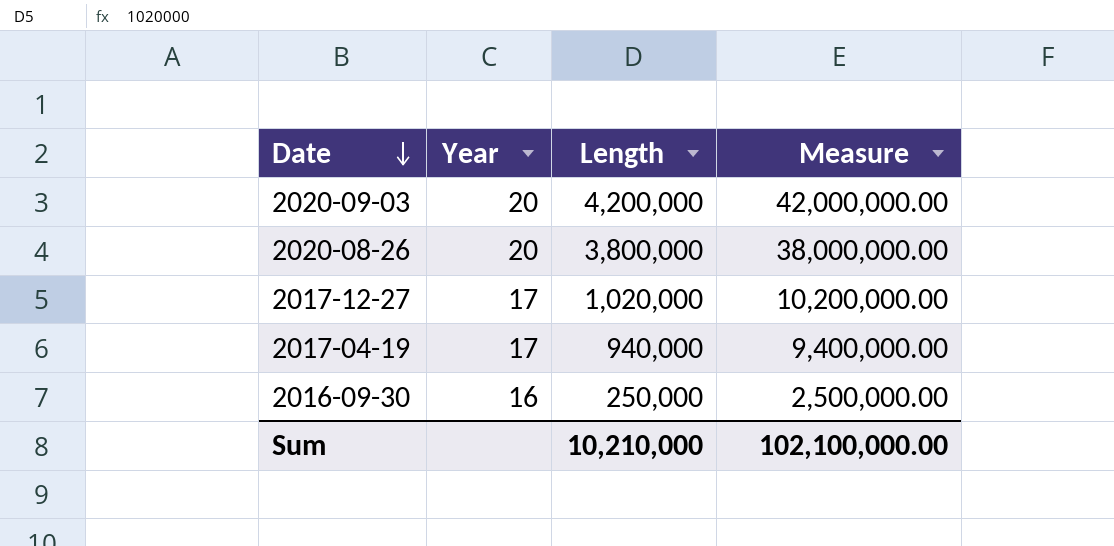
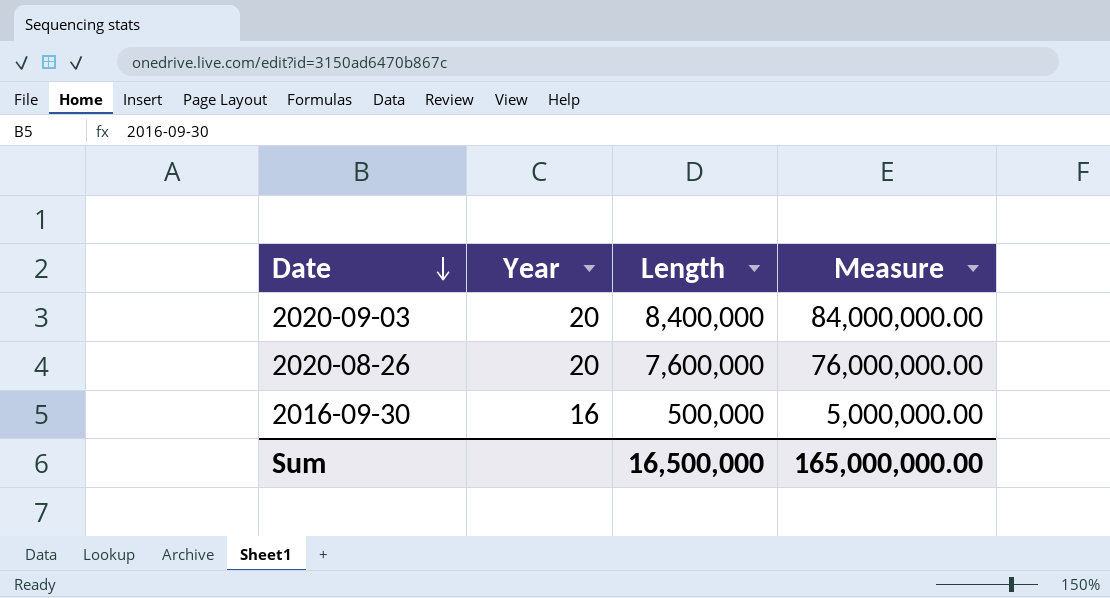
row 2017-12-27: 17 | 1,020,000 | 10,200,000.00 -> none
row 2017-04-19: 17 | 940,000 | 9,400,000.00 -> none
2020-09-03 | Length: 4,200,000 -> 8,400,000
2020-09-03 | Measure: 42,000,000.00 -> 84,000,000.00
2020-08-26 | Length: 3,800,000 -> 7,600,000
2020-08-26 | Measure: 38,000,000.00 -> 76,000,000.00
2016-09-30 | Length: 250,000 -> 500,000
2016-09-30 | Measure: 2,500,000.00 -> 5,000,000.00
Sum | Length: 10,210,000 -> 16,500,000
Sum | Measure: 102,100,000.00 -> 165,000,000.00

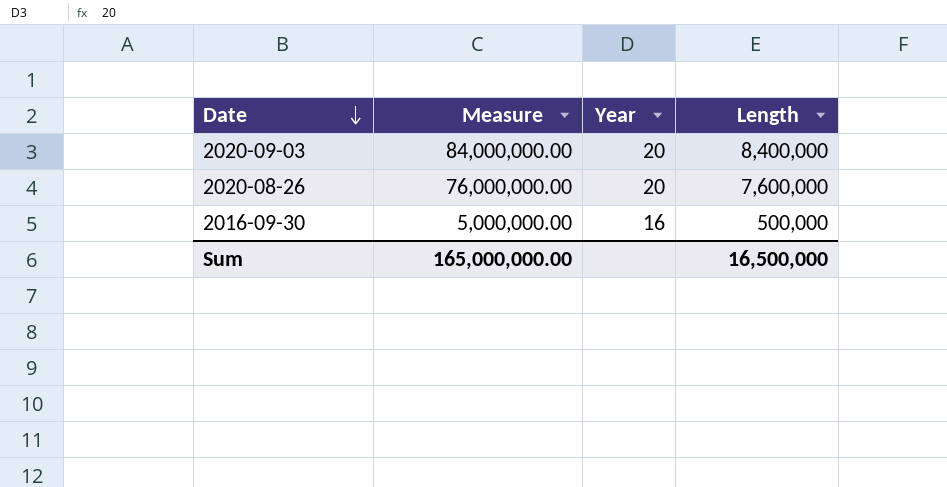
column Measure | position: 4 -> 2

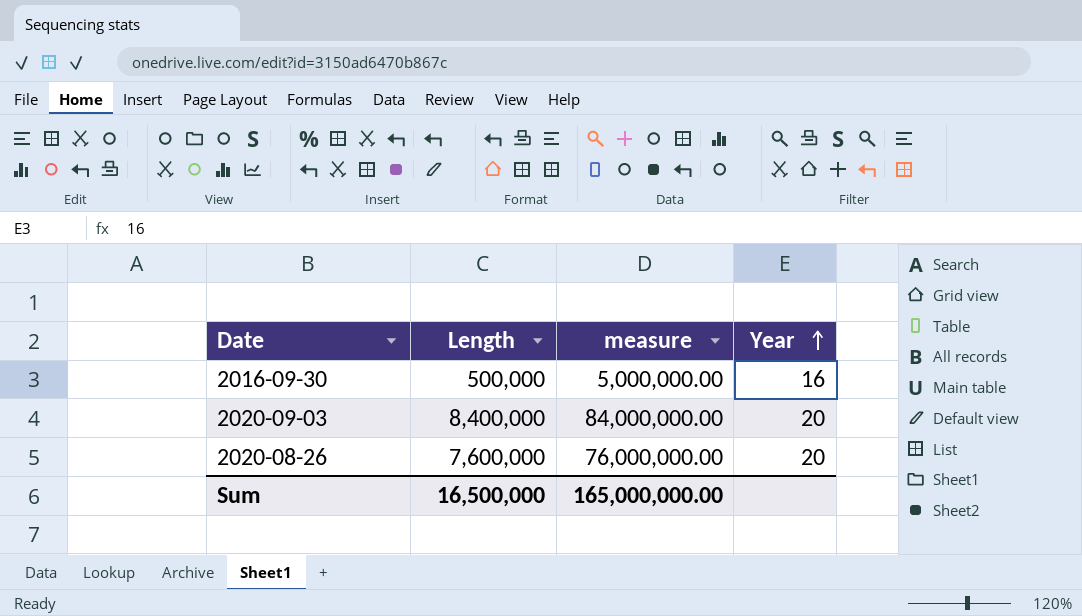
row order: Date descending -> Year ascending
column Length | position: 4 -> 2
column name: Measure -> measure

